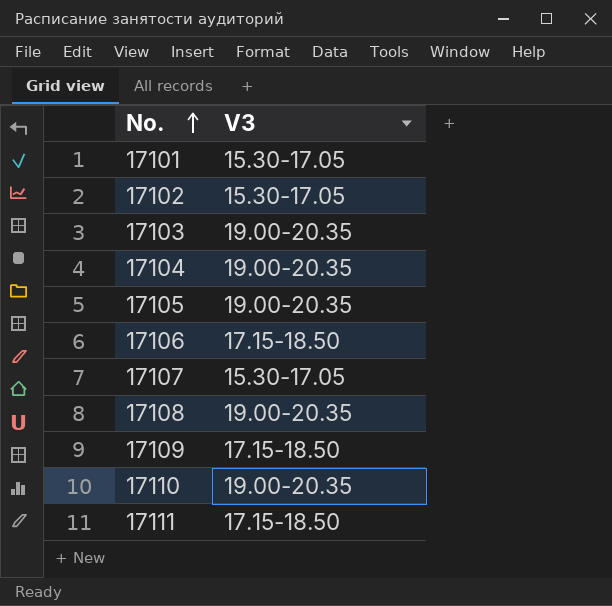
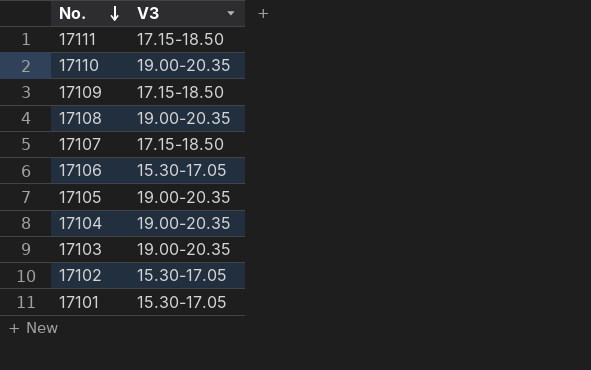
row order: No. ascending -> No. descending
17107 | V3: 15.30-17.05 -> 17.15-18.50
17106 | V3: 17.15-18.50 -> 15.30-17.05

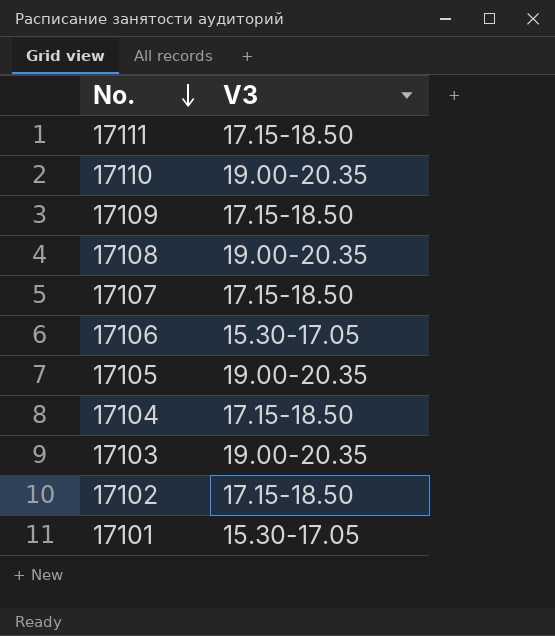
17104 | V3: 19.00-20.35 -> 17.15-18.50
17102 | V3: 15.30-17.05 -> 17.15-18.50

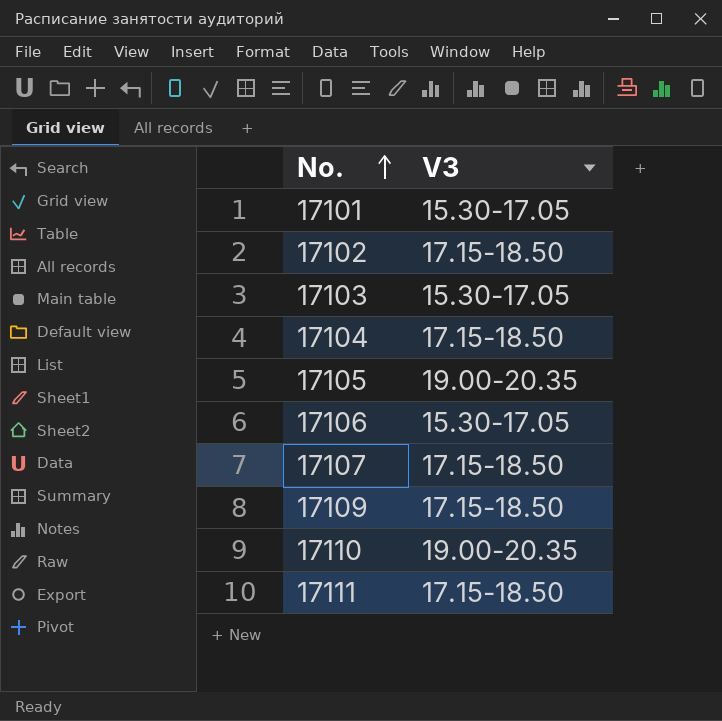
row order: No. descending -> No. ascending
row 17108: 19.00-20.35 -> none
17103 | V3: 19.00-20.35 -> 15.30-17.05

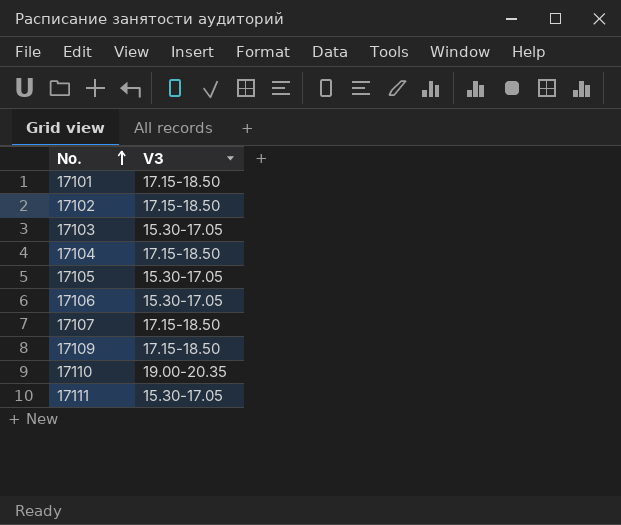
17101 | V3: 15.30-17.05 -> 17.15-18.50
17105 | V3: 19.00-20.35 -> 15.30-17.05
17111 | V3: 17.15-18.50 -> 15.30-17.05

